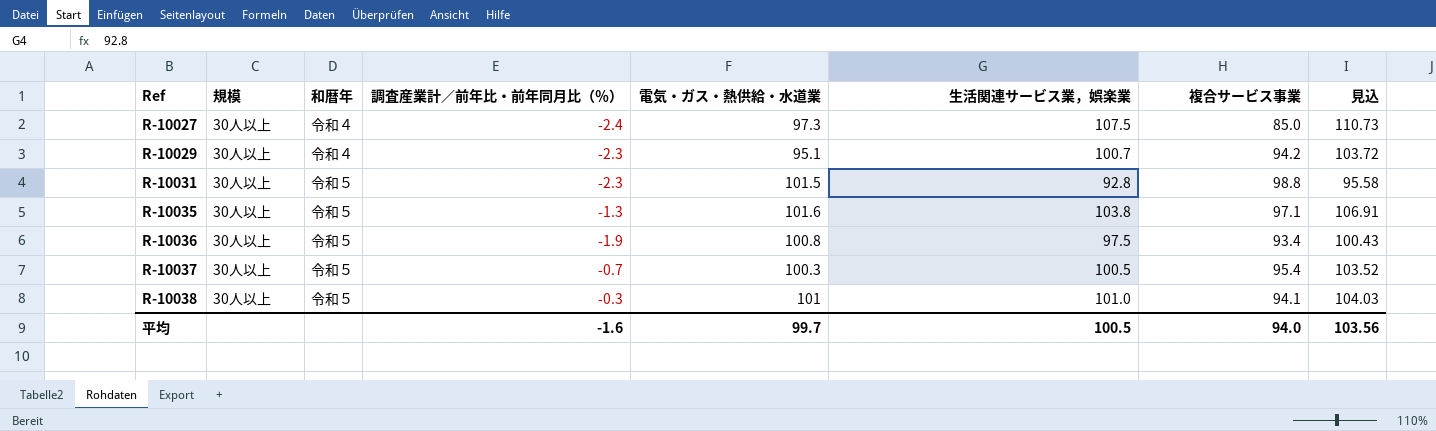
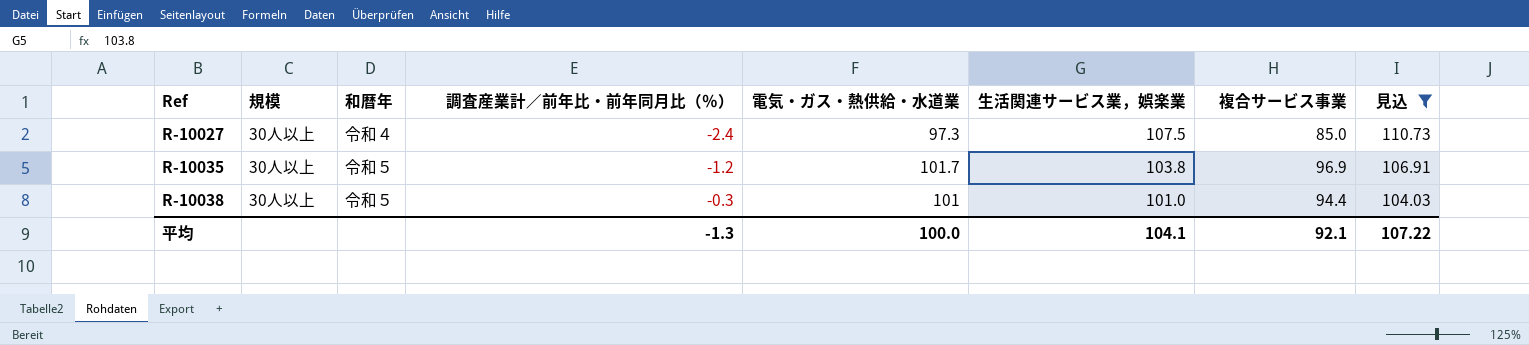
filter: none -> 見込 >= 104.03
R-10035 | 調査産業計／前年比・前年同月比（％）: -1.3 -> -1.2
R-10035 | 電気・ガス・熱供給・水道業: 101.6 -> 101.7
R-10035 | 複合サービス事業: 97.1 -> 96.9
R-10038 | 複合サービス事業: 94.1 -> 94.4
平均 | 調査産業計／前年比・前年同月比（％）: -1.6 -> -1.3
平均 | 電気・ガス・熱供給・水道業: 99.7 -> 100.0
平均 | 生活関連サービス業，娯楽業: 100.5 -> 104.1
平均 | 複合サービス事業: 94.0 -> 92.1
平均 | 見込: 103.56 -> 107.22

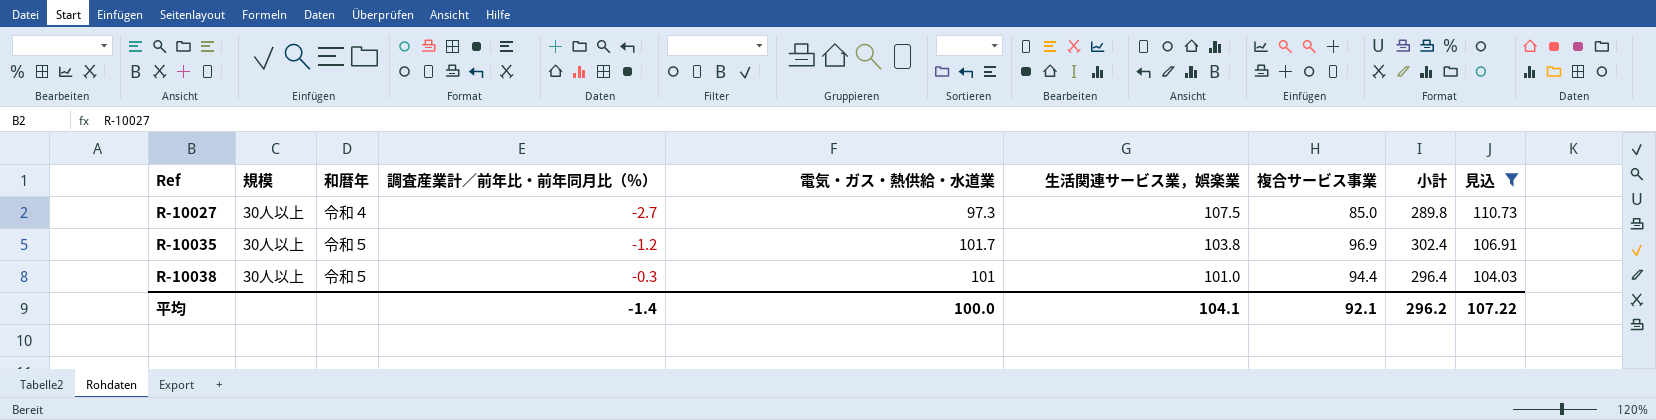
column 小計 | formula: none -> [電気・ガス・熱供給・水道業] + [生活関連サービス業，娯楽業] + [複合サービス事業]
R-10027 | 調査産業計／前年比・前年同月比（％）: -2.4 -> -2.7
平均 | 調査産業計／前年比・前年同月比（％）: -1.3 -> -1.4

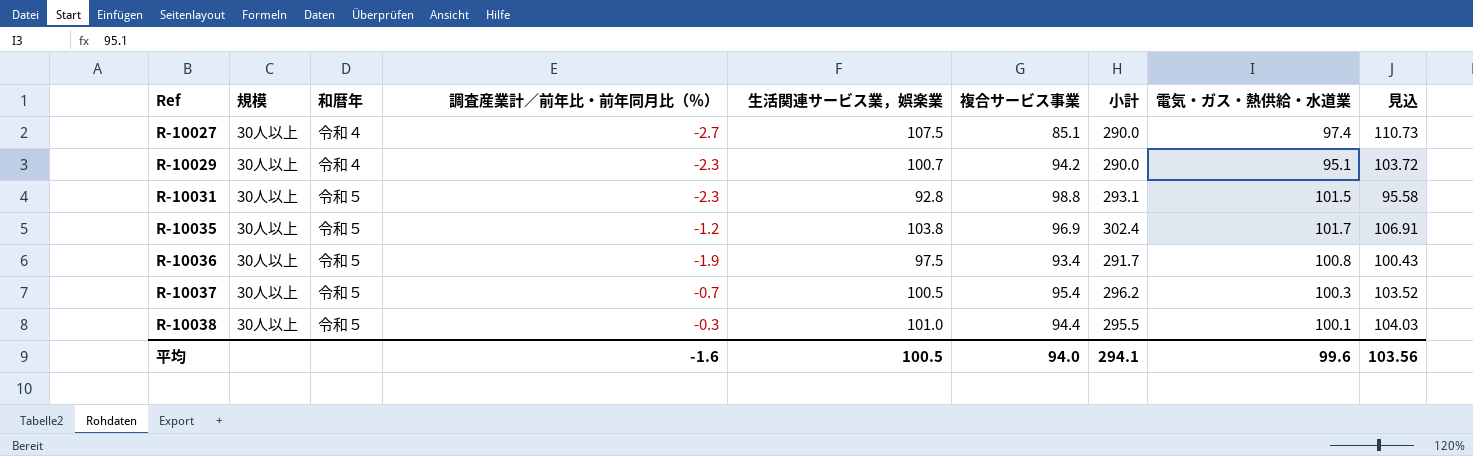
filter: 見込 >= 104.03 -> none
column 電気・ガス・熱供給・水道業 | position: 5 -> 8
R-10027 | 複合サービス事業: 85.0 -> 85.1
R-10027 | 小計: 289.8 -> 290.0
R-10027 | 電気・ガス・熱供給・水道業: 97.3 -> 97.4
R-10038 | 小計: 296.4 -> 295.5
R-10038 | 電気・ガス・熱供給・水道業: 101 -> 100.1
平均 | 調査産業計／前年比・前年同月比（％）: -1.4 -> -1.6
平均 | 生活関連サービス業，娯楽業: 104.1 -> 100.5
平均 | 複合サービス事業: 92.1 -> 94.0
平均 | 小計: 296.2 -> 294.1
平均 | 電気・ガス・熱供給・水道業: 100.0 -> 99.6
平均 | 見込: 107.22 -> 103.56

